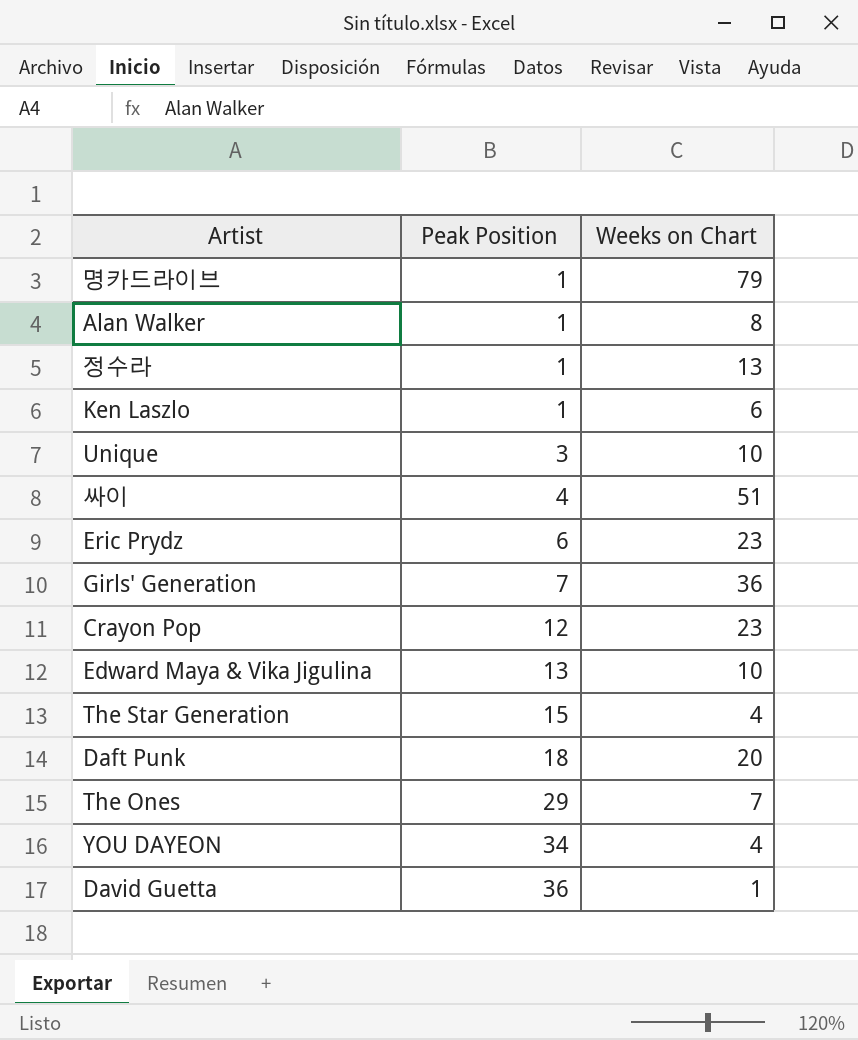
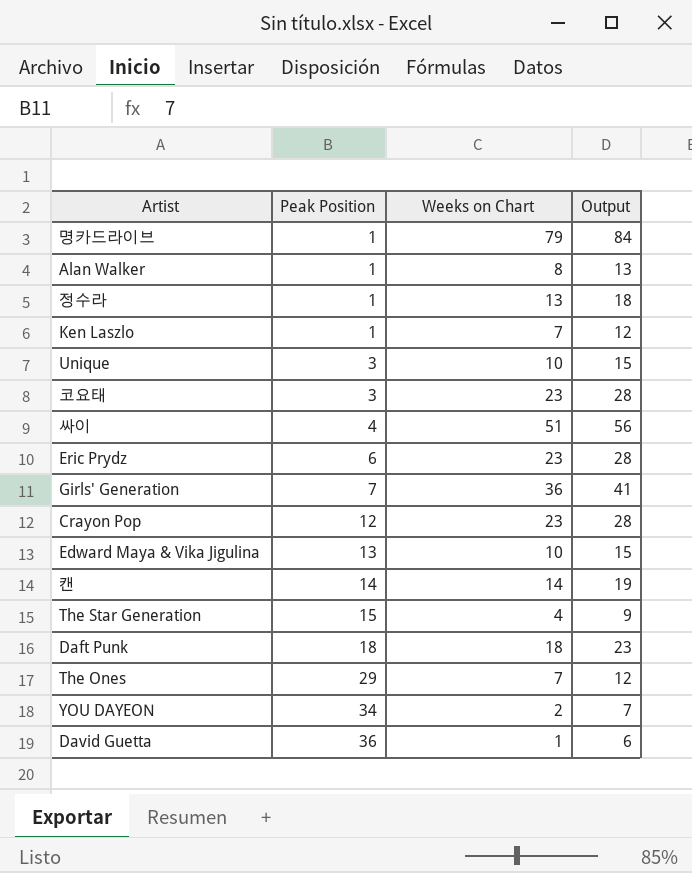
column Output | formula: none -> [Weeks on Chart] + 5
Ken Laszlo | Weeks on Chart: 6 -> 7
row 코요태: none -> 3 | 23 | 28
row 캔: none -> 14 | 14 | 19
Daft Punk | Weeks on Chart: 20 -> 18
YOU DAYEON | Weeks on Chart: 4 -> 2

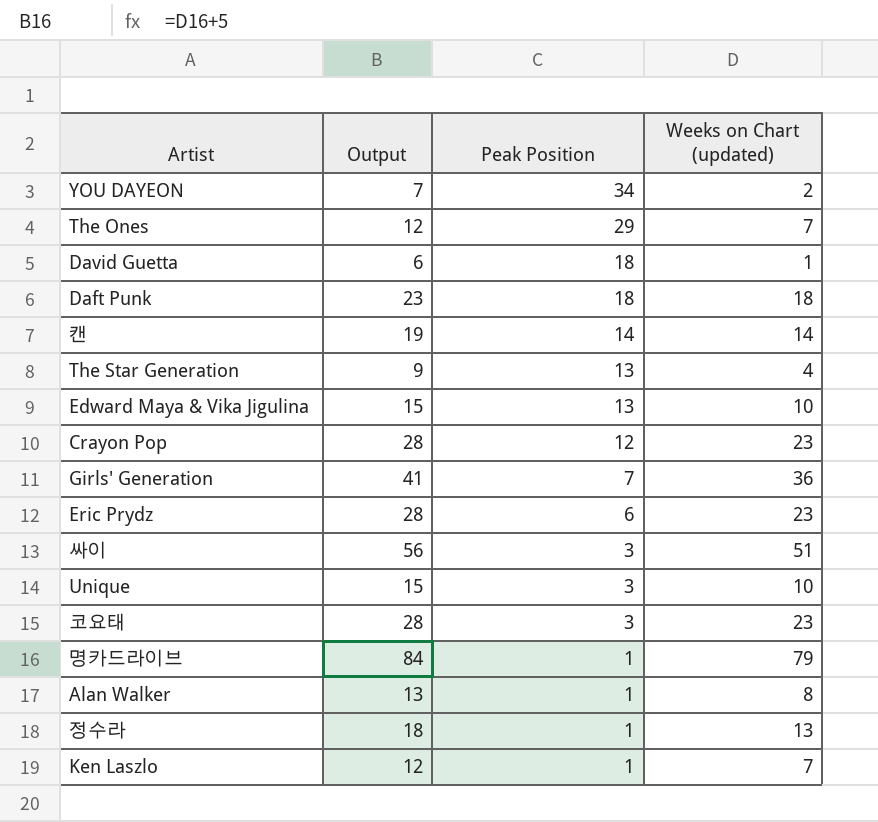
row order: Peak Position ascending -> Peak Position descending
column Output | position: 4 -> 2
column name: Weeks on Chart -> Weeks on Chart (updated)
David Guetta | Peak Position: 36 -> 18
The Star Generation | Peak Position: 15 -> 13
싸이 | Peak Position: 4 -> 3

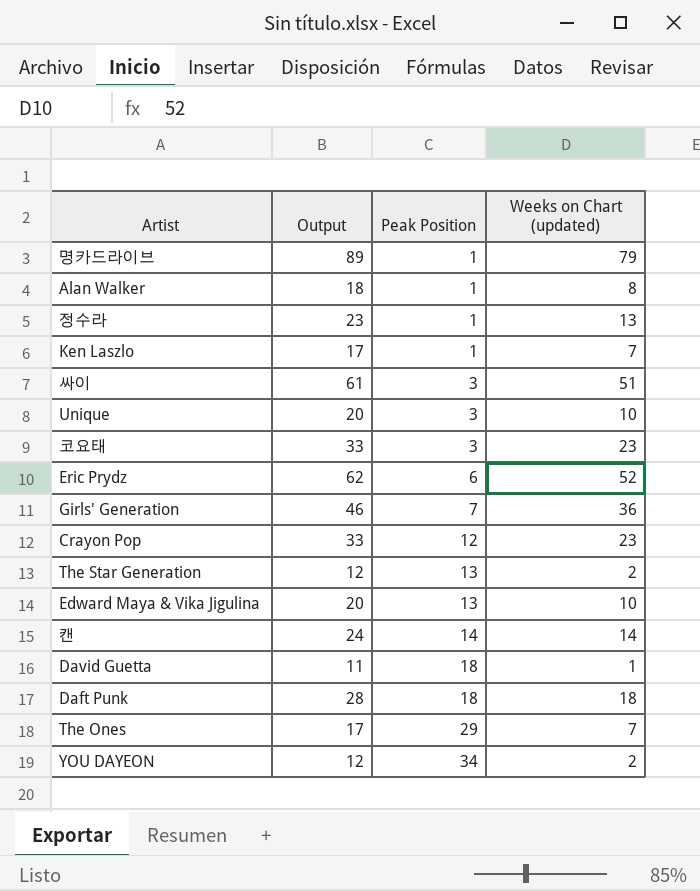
row order: Peak Position descending -> Peak Position ascending
column Output | formula: [Weeks on Chart (updated)] + 5 -> [Weeks on Chart (updated)] + 10
Eric Prydz | Weeks on Chart (updated): 23 -> 52
The Star Generation | Weeks on Chart (updated): 4 -> 2

